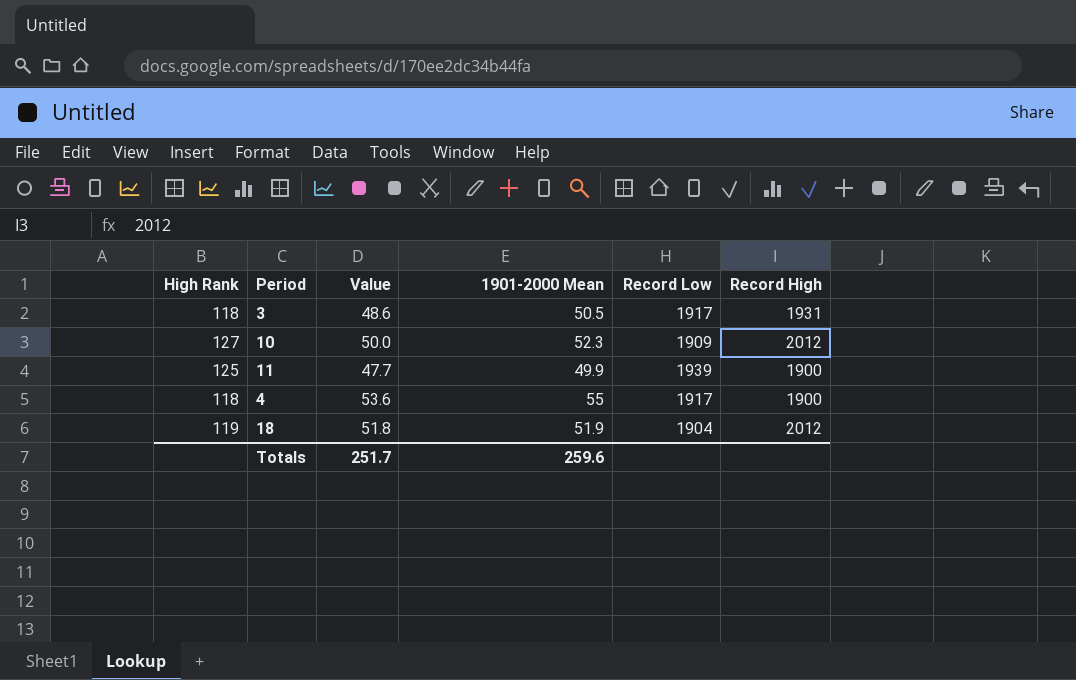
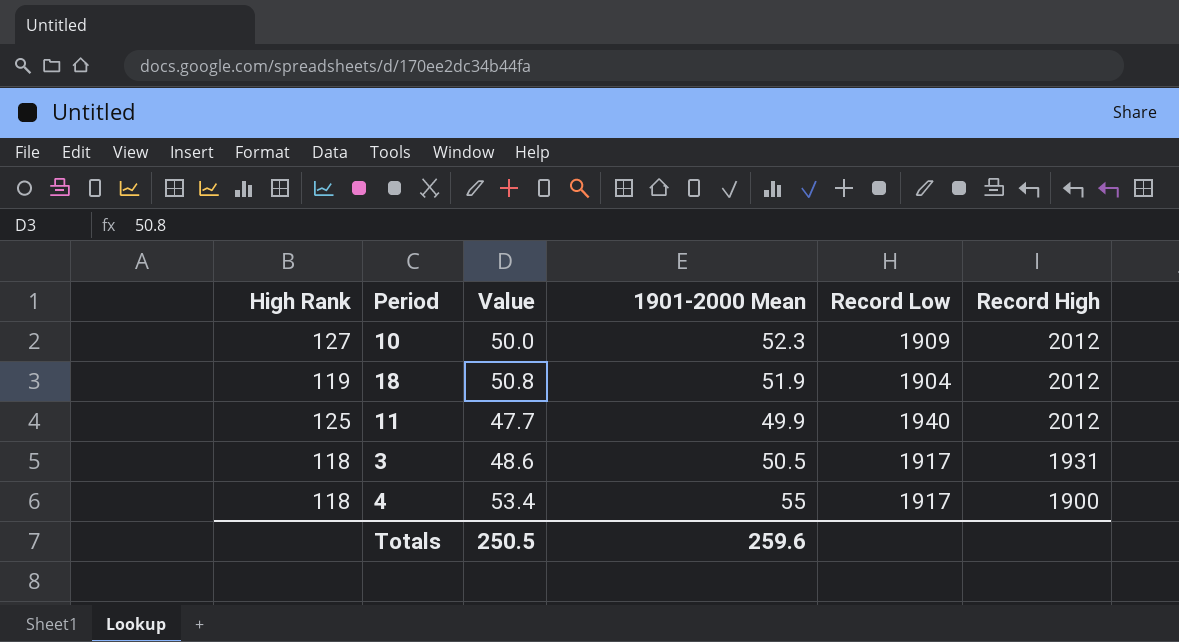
row order: none -> Record High descending
18 | Value: 51.8 -> 50.8
11 | Record Low: 1939 -> 1940
11 | Record High: 1900 -> 2012
4 | Value: 53.6 -> 53.4
Totals | Value: 251.7 -> 250.5

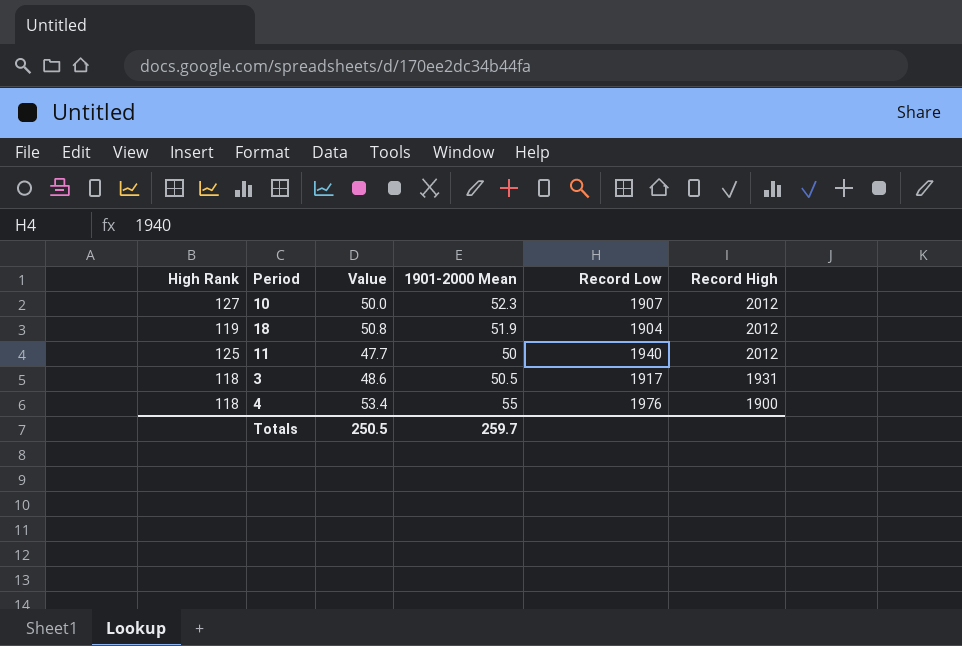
10 | Record Low: 1909 -> 1907
11 | 1901-2000 Mean: 49.9 -> 50
4 | Record Low: 1917 -> 1976
Totals | 1901-2000 Mean: 259.6 -> 259.7

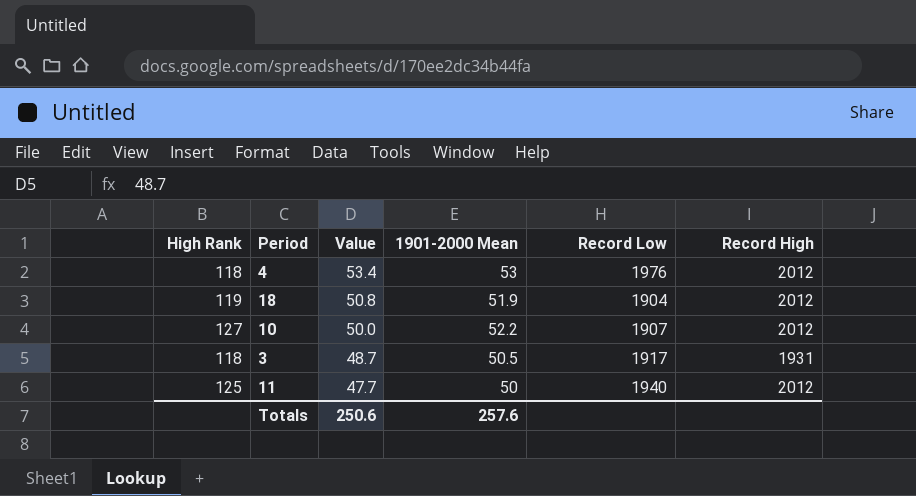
row order: Record High descending -> Value descending
4 | 1901-2000 Mean: 55 -> 53
4 | Record High: 1900 -> 2012
10 | 1901-2000 Mean: 52.3 -> 52.2
3 | Value: 48.6 -> 48.7
Totals | Value: 250.5 -> 250.6
Totals | 1901-2000 Mean: 259.7 -> 257.6

